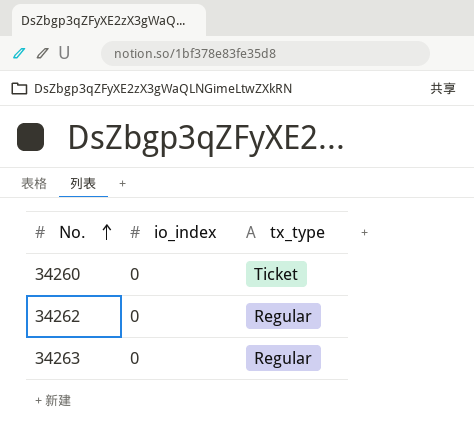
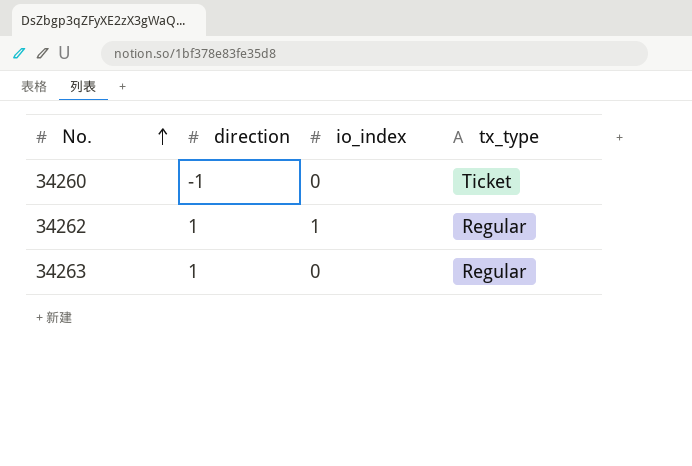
column direction | position: none -> 2
34262 | io_index: 0 -> 1

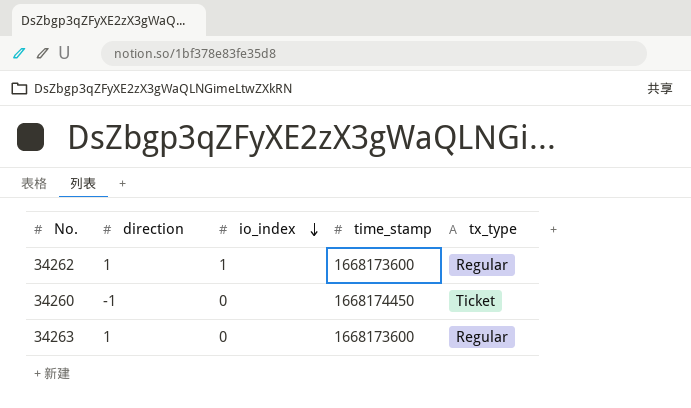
row order: No. ascending -> io_index descending
column time_stamp | position: none -> 4

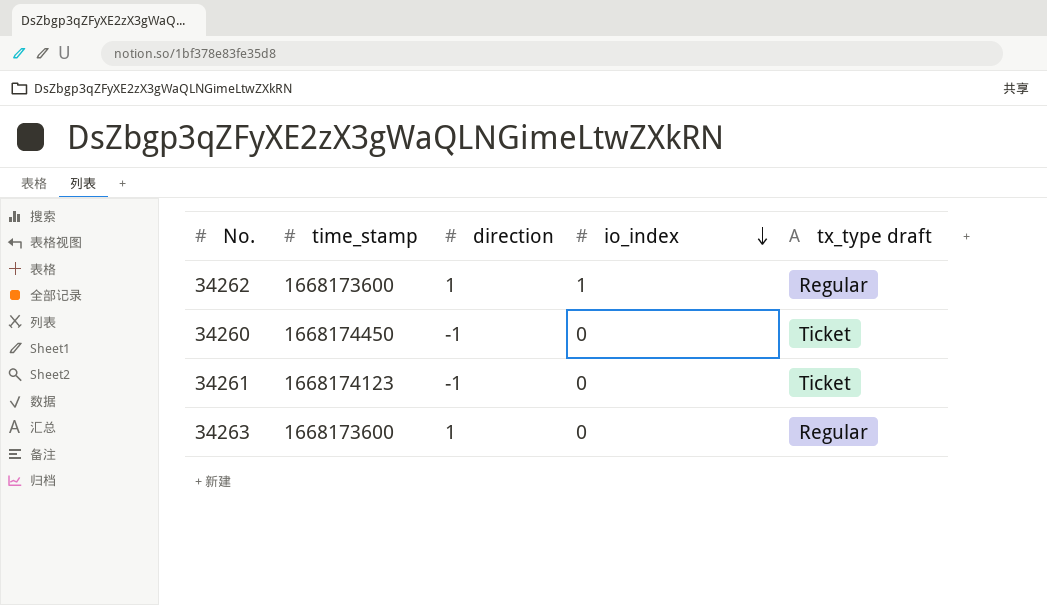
column time_stamp | position: 4 -> 2
column name: tx_type -> tx_type draft
row 34261: none -> 1668174123 | -1 | 0 | Ticket

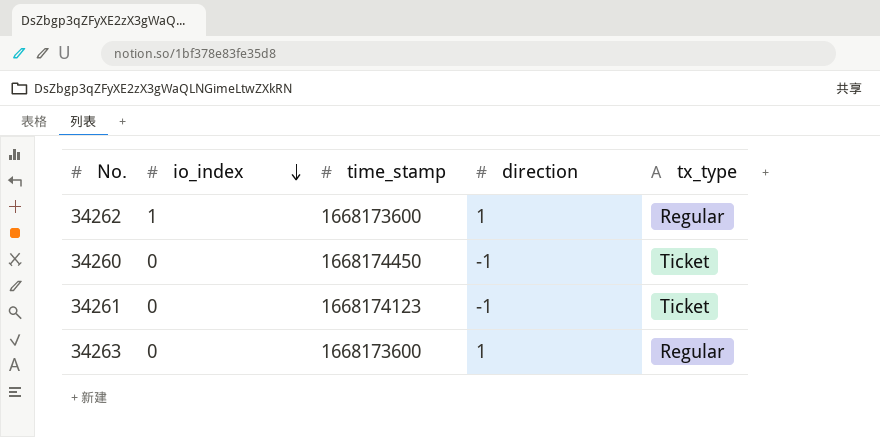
column io_index | position: 4 -> 2
column name: tx_type draft -> tx_type

